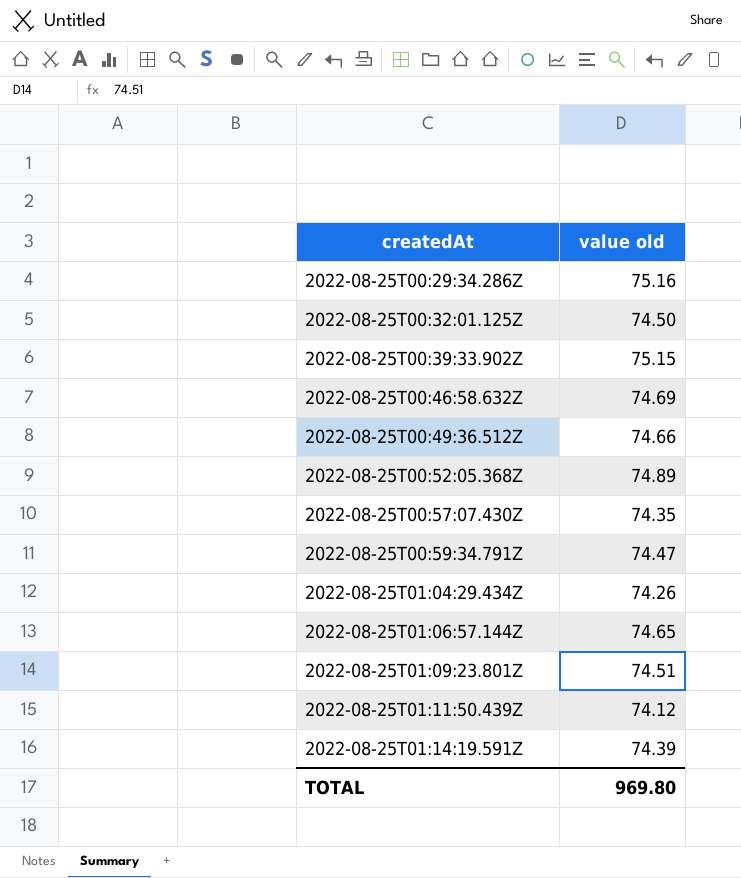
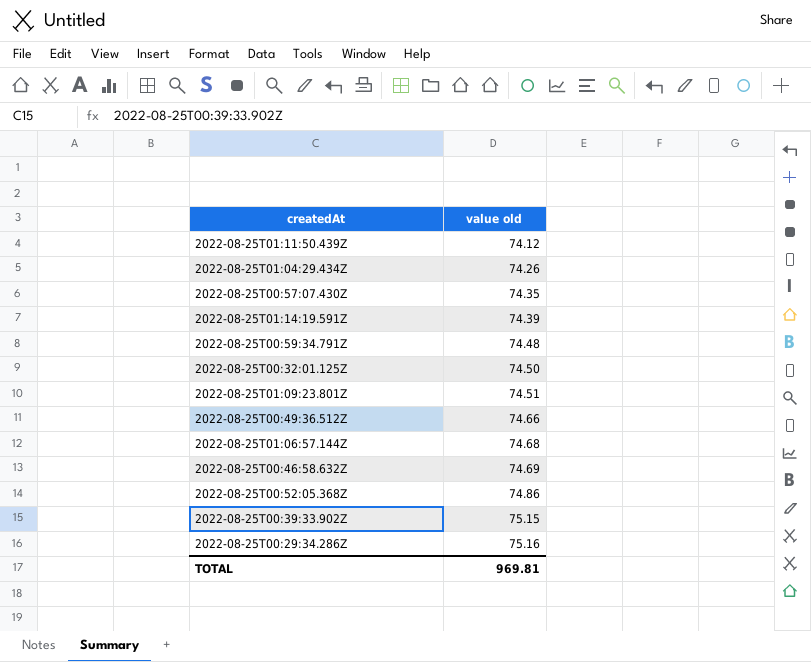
row order: createdAt ascending -> value old ascending
2022-08-25T00:59:34.791Z | value old: 74.47 -> 74.48
2022-08-25T01:06:57.144Z | value old: 74.65 -> 74.68
2022-08-25T00:52:05.368Z | value old: 74.89 -> 74.86
TOTAL | value old: 969.80 -> 969.81

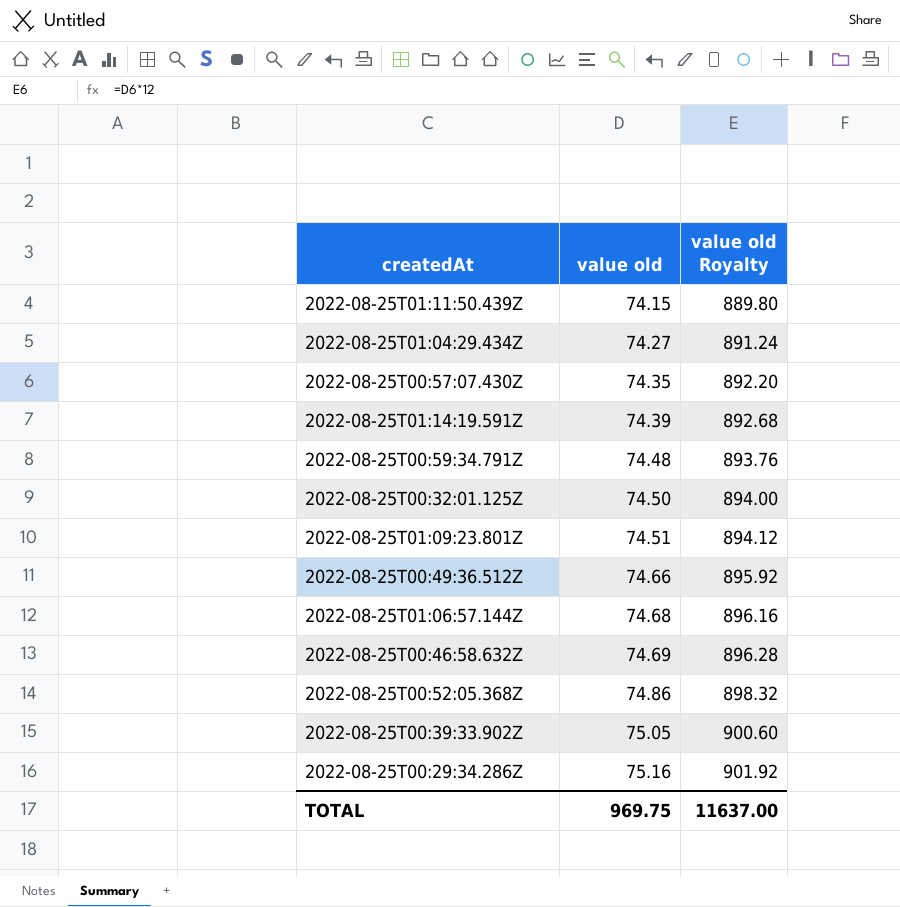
column value old Royalty | formula: none -> [value old] * 12
2022-08-25T01:11:50.439Z | value old: 74.12 -> 74.15
2022-08-25T01:04:29.434Z | value old: 74.26 -> 74.27
2022-08-25T00:39:33.902Z | value old: 75.15 -> 75.05
TOTAL | value old: 969.81 -> 969.75

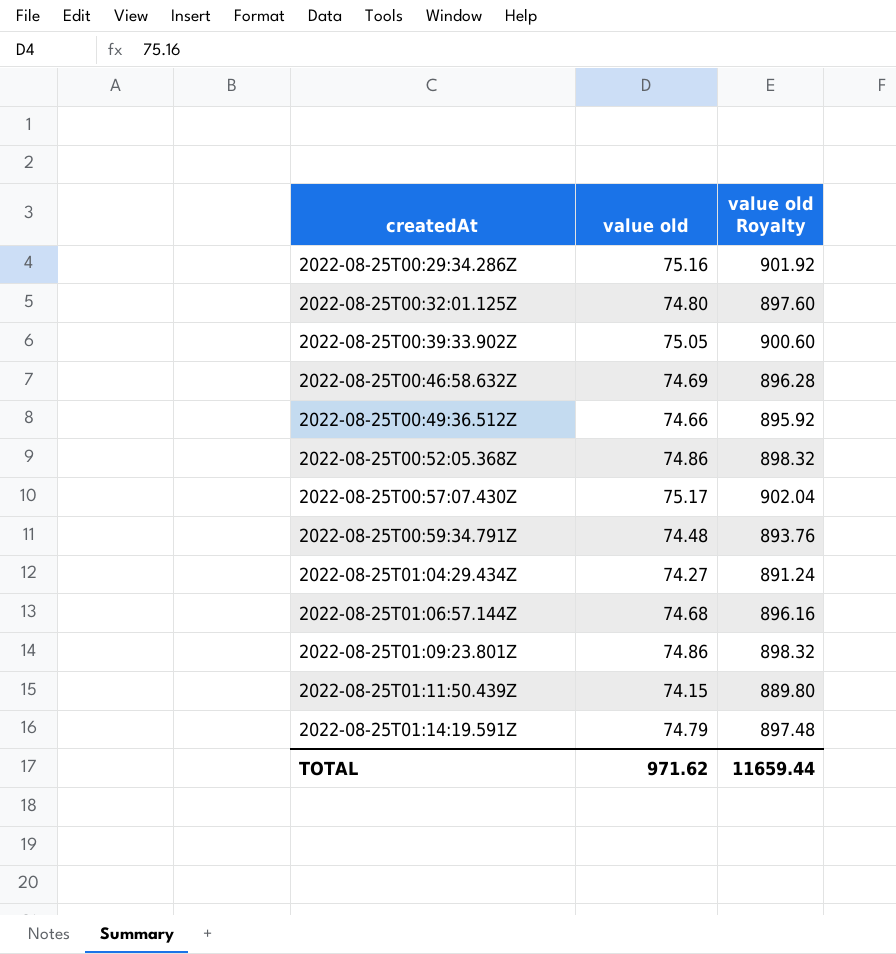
row order: value old ascending -> createdAt ascending
2022-08-25T00:32:01.125Z | value old: 74.50 -> 74.80
2022-08-25T00:32:01.125Z | value old Royalty: 894.00 -> 897.60
2022-08-25T00:57:07.430Z | value old: 74.35 -> 75.17
2022-08-25T00:57:07.430Z | value old Royalty: 892.20 -> 902.04
2022-08-25T01:09:23.801Z | value old: 74.51 -> 74.86
2022-08-25T01:09:23.801Z | value old Royalty: 894.12 -> 898.32
2022-08-25T01:14:19.591Z | value old: 74.39 -> 74.79
2022-08-25T01:14:19.591Z | value old Royalty: 892.68 -> 897.48
TOTAL | value old: 969.75 -> 971.62
TOTAL | value old Royalty: 11637.00 -> 11659.44

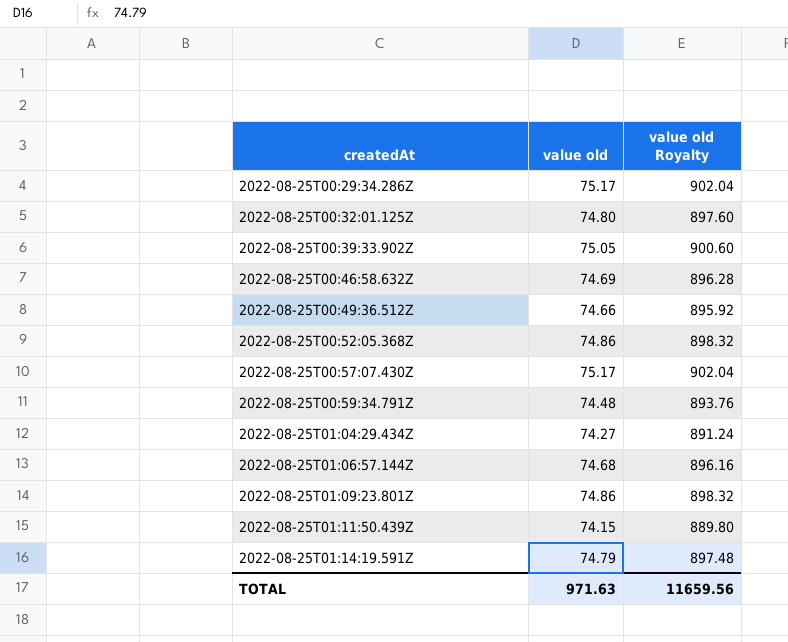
2022-08-25T00:29:34.286Z | value old: 75.16 -> 75.17
2022-08-25T00:29:34.286Z | value old Royalty: 901.92 -> 902.04
TOTAL | value old: 971.62 -> 971.63
TOTAL | value old Royalty: 11659.44 -> 11659.56

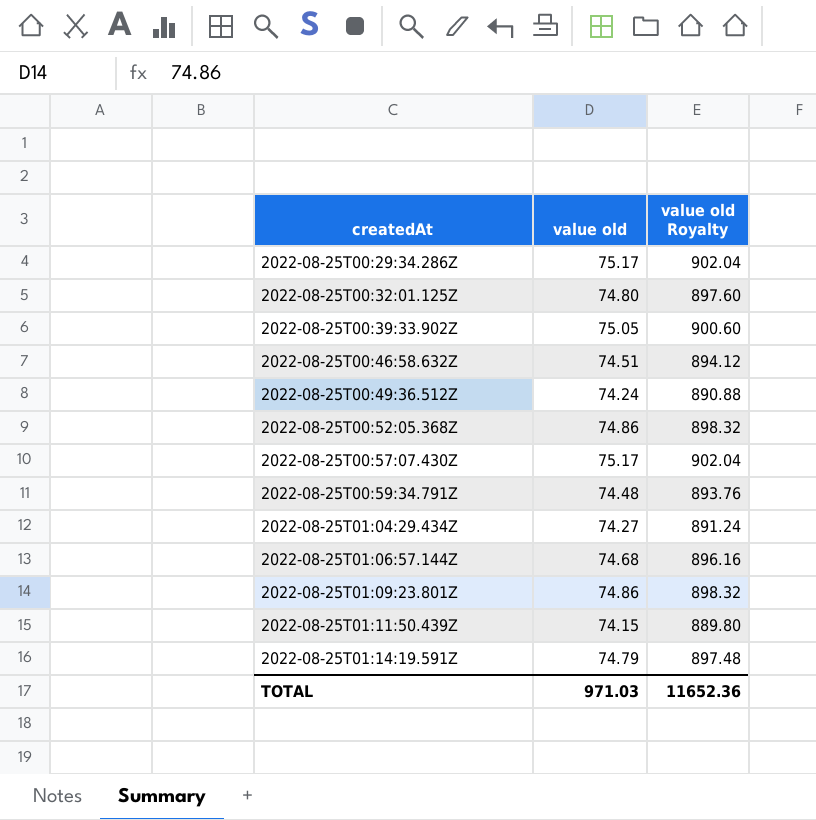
2022-08-25T00:46:58.632Z | value old: 74.69 -> 74.51
2022-08-25T00:46:58.632Z | value old Royalty: 896.28 -> 894.12
2022-08-25T00:49:36.512Z | value old: 74.66 -> 74.24
2022-08-25T00:49:36.512Z | value old Royalty: 895.92 -> 890.88
TOTAL | value old: 971.63 -> 971.03
TOTAL | value old Royalty: 11659.56 -> 11652.36

